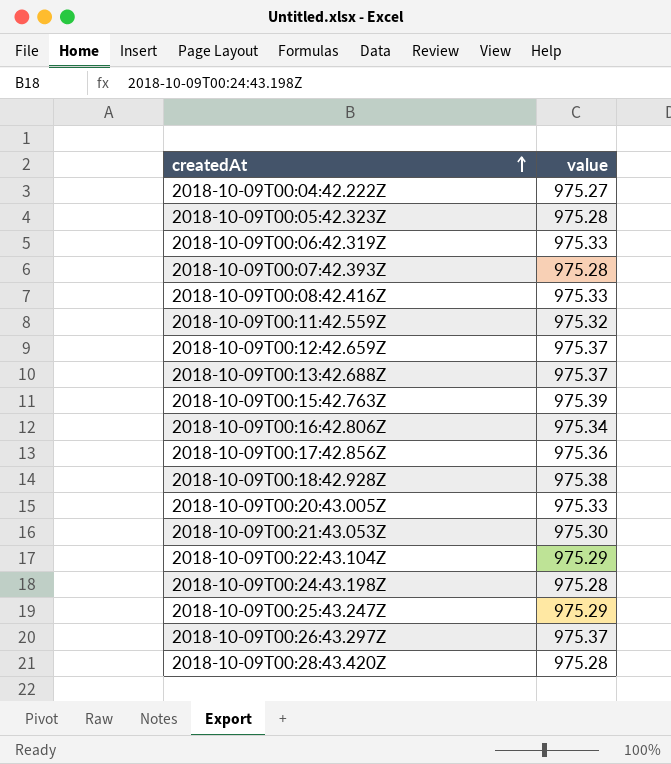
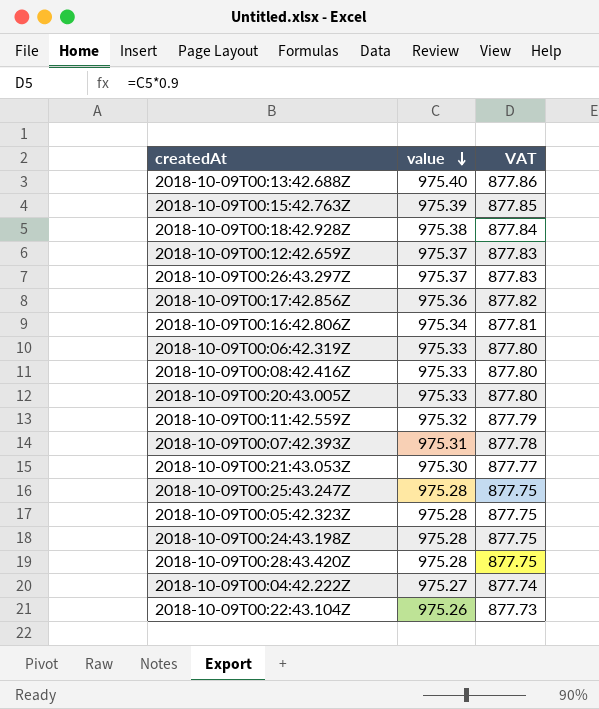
row order: createdAt ascending -> value descending
column VAT | formula: none -> [value] * 0.9
2018-10-09T00:13:42.688Z | value: 975.37 -> 975.40
2018-10-09T00:07:42.393Z | value: 975.28 -> 975.31
2018-10-09T00:25:43.247Z | value: 975.29 -> 975.28
2018-10-09T00:22:43.104Z | value: 975.29 -> 975.26

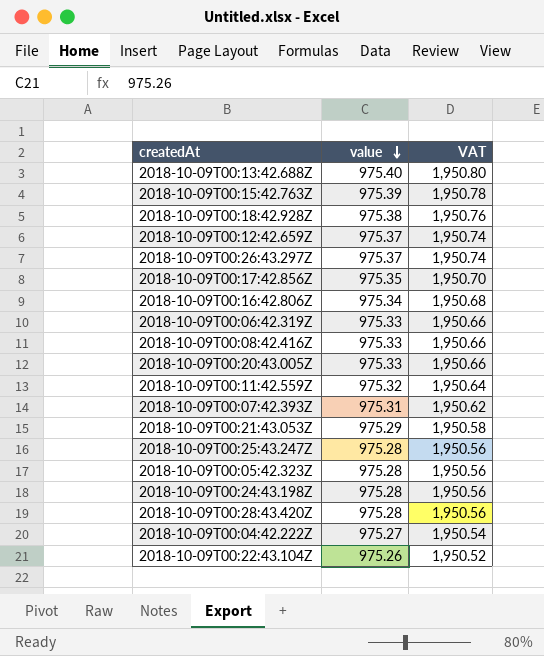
column VAT | formula: [value] * 0.9 -> [value] * 2
2018-10-09T00:17:42.856Z | value: 975.36 -> 975.35
2018-10-09T00:21:43.053Z | value: 975.30 -> 975.29

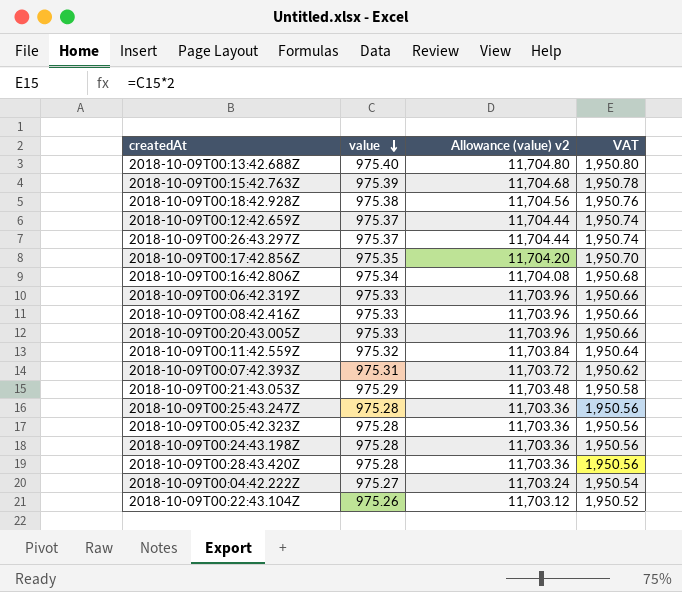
column Allowance (value) v2 | formula: none -> [value] * 12

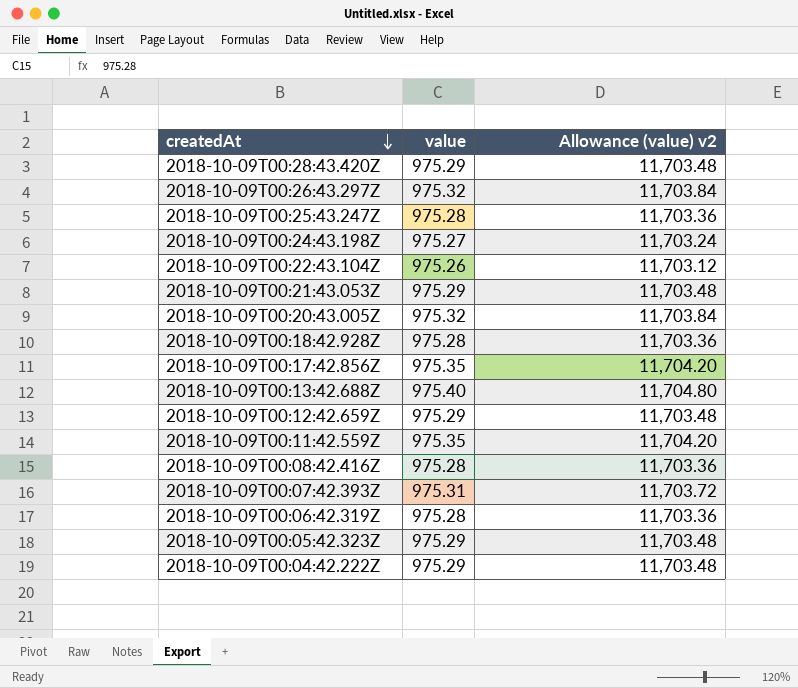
row order: value descending -> createdAt descending
column VAT | formula: [value] * 2 -> none
row 2018-10-09T00:15:42.763Z: 975.39 | 11,704.68 | 1,950.78 -> none
row 2018-10-09T00:16:42.806Z: 975.34 | 11,704.08 | 1,950.68 -> none
2018-10-09T00:28:43.420Z | value: 975.28 -> 975.29
2018-10-09T00:28:43.420Z | Allowance (value) v2: 11,703.36 -> 11,703.48
2018-10-09T00:26:43.297Z | value: 975.37 -> 975.32
2018-10-09T00:26:43.297Z | Allowance (value) v2: 11,704.44 -> 11,703.84
2018-10-09T00:24:43.198Z | value: 975.28 -> 975.27
2018-10-09T00:24:43.198Z | Allowance (value) v2: 11,703.36 -> 11,703.24
2018-10-09T00:20:43.005Z | value: 975.33 -> 975.32
2018-10-09T00:20:43.005Z | Allowance (value) v2: 11,703.96 -> 11,703.84
2018-10-09T00:18:42.928Z | value: 975.38 -> 975.28
2018-10-09T00:18:42.928Z | Allowance (value) v2: 11,704.56 -> 11,703.36
2018-10-09T00:12:42.659Z | value: 975.37 -> 975.29
2018-10-09T00:12:42.659Z | Allowance (value) v2: 11,704.44 -> 11,703.48
2018-10-09T00:11:42.559Z | value: 975.32 -> 975.35
2018-10-09T00:11:42.559Z | Allowance (value) v2: 11,703.84 -> 11,704.20
2018-10-09T00:08:42.416Z | value: 975.33 -> 975.28
2018-10-09T00:08:42.416Z | Allowance (value) v2: 11,703.96 -> 11,703.36
2018-10-09T00:06:42.319Z | value: 975.33 -> 975.28
2018-10-09T00:06:42.319Z | Allowance (value) v2: 11,703.96 -> 11,703.36
2018-10-09T00:05:42.323Z | value: 975.28 -> 975.29
2018-10-09T00:05:42.323Z | Allowance (value) v2: 11,703.36 -> 11,703.48
2018-10-09T00:04:42.222Z | value: 975.27 -> 975.29
2018-10-09T00:04:42.222Z | Allowance (value) v2: 11,703.24 -> 11,703.48

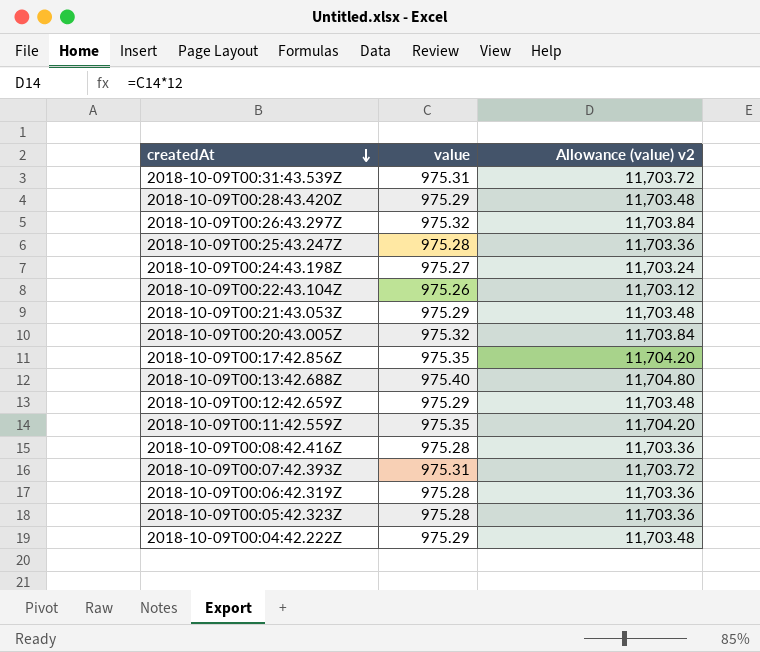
row 2018-10-09T00:18:42.928Z: 975.28 | 11,703.36 -> none
row 2018-10-09T00:31:43.539Z: none -> 975.31 | 11,703.72
2018-10-09T00:05:42.323Z | value: 975.29 -> 975.28
2018-10-09T00:05:42.323Z | Allowance (value) v2: 11,703.48 -> 11,703.36

